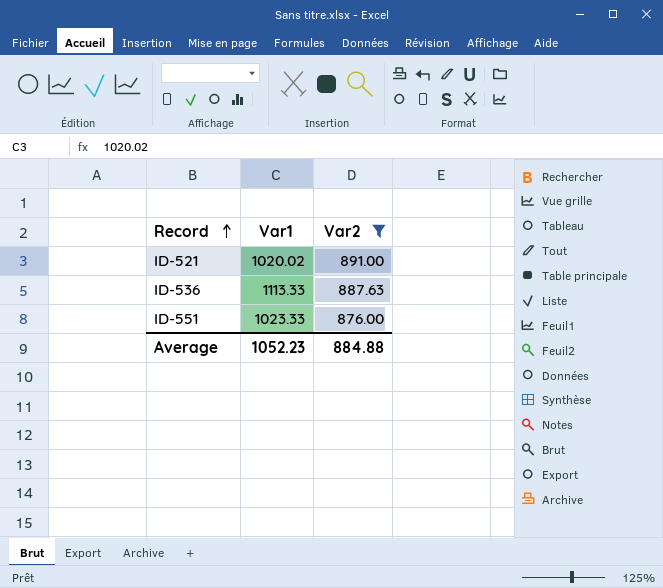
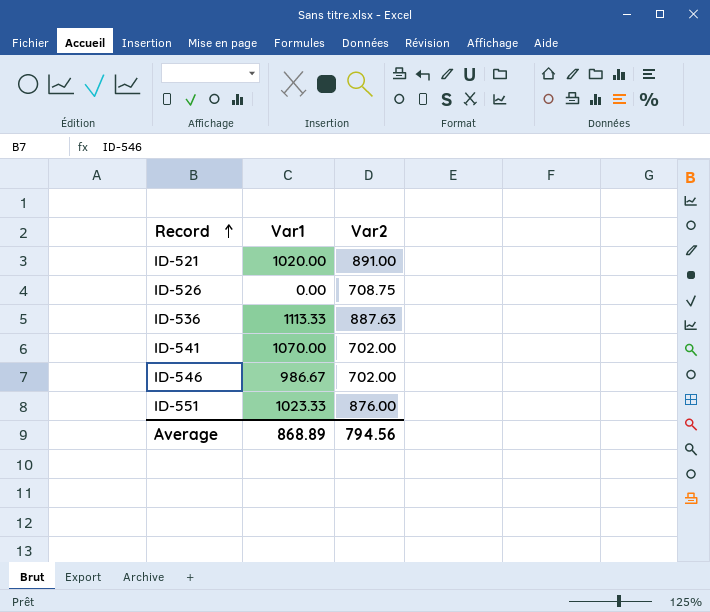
filter: Var2 >= 876.00 -> none
ID-521 | Var1: 1020.02 -> 1020.00
Average | Var1: 1052.23 -> 868.89
Average | Var2: 884.88 -> 794.56

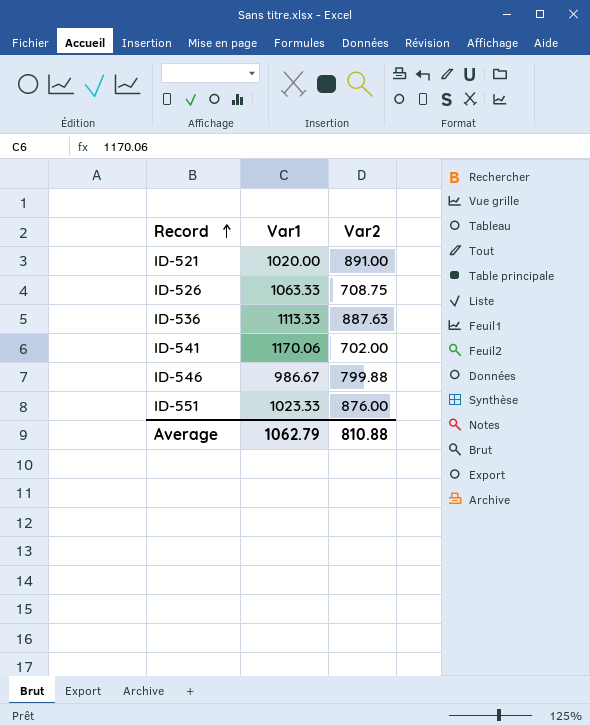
ID-526 | Var1: 0.00 -> 1063.33
ID-541 | Var1: 1070.00 -> 1170.06
ID-546 | Var2: 702.00 -> 799.88
Average | Var1: 868.89 -> 1062.79
Average | Var2: 794.56 -> 810.88

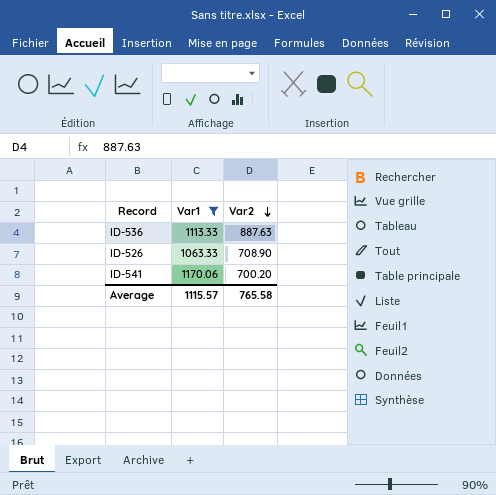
filter: none -> Var1 >= 1063.33
row order: Record ascending -> Var2 descending
ID-526 | Var2: 708.75 -> 708.90
ID-541 | Var2: 702.00 -> 700.20
Average | Var1: 1062.79 -> 1115.57
Average | Var2: 810.88 -> 765.58

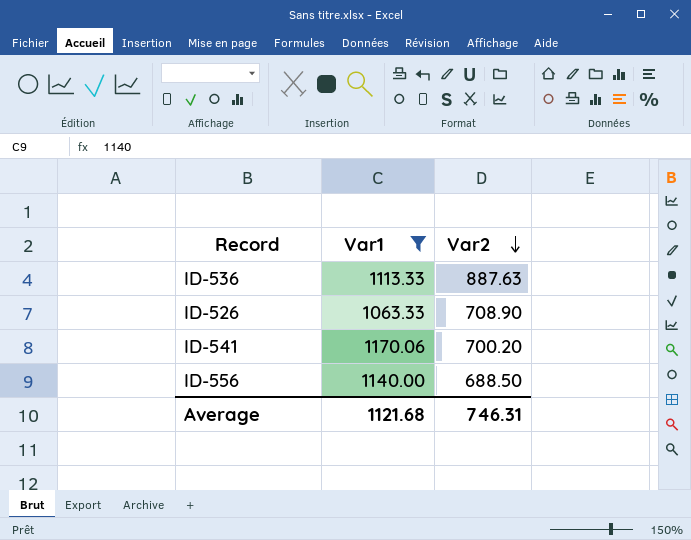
row ID-556: none -> 1140.00 | 688.50
Average | Var1: 1115.57 -> 1121.68
Average | Var2: 765.58 -> 746.31

